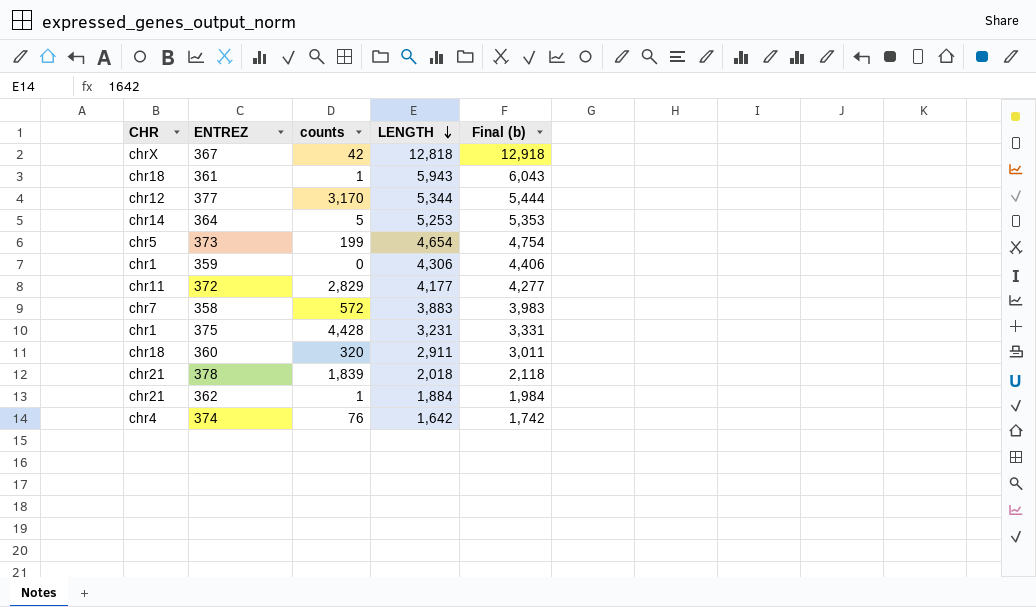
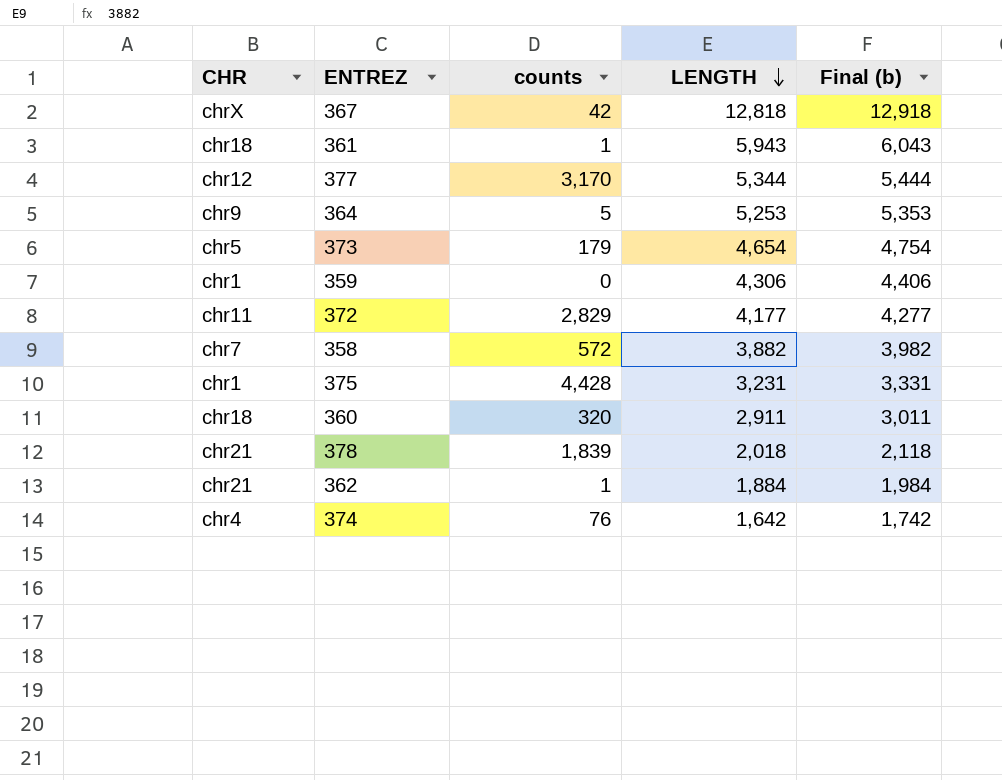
364 | CHR: chr14 -> chr9
373 | counts: 199 -> 179
358 | LENGTH: 3,883 -> 3,882
358 | Final (b): 3,983 -> 3,982

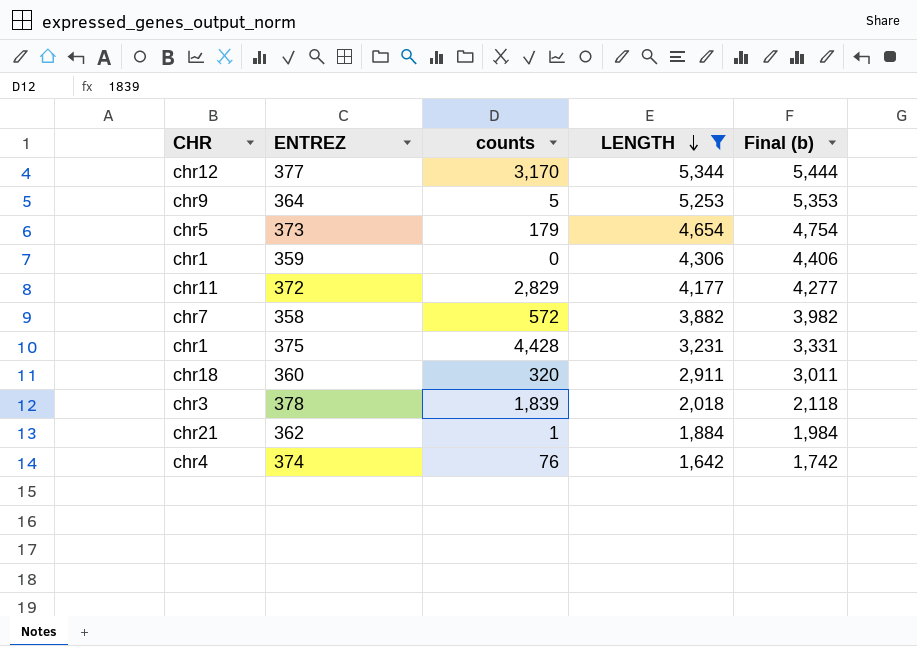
filter: none -> LENGTH <= 5,344
378 | CHR: chr21 -> chr3

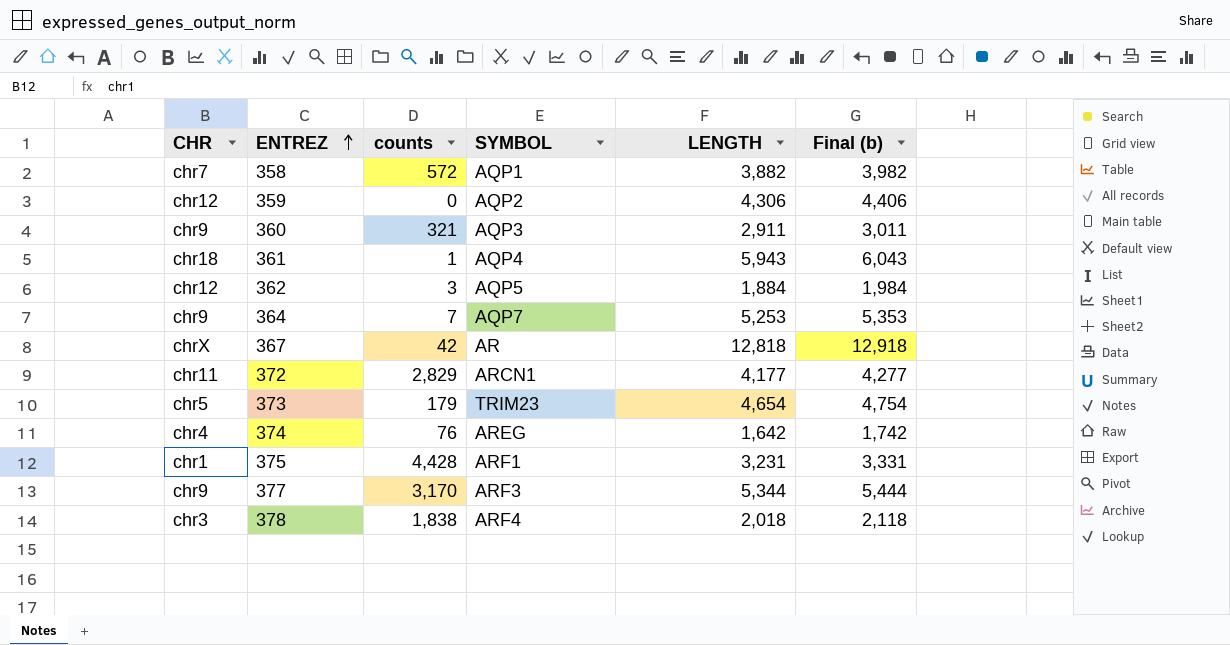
filter: LENGTH <= 5,344 -> none
row order: LENGTH descending -> ENTREZ ascending
column SYMBOL | position: none -> 4
359 | CHR: chr1 -> chr12
360 | CHR: chr18 -> chr9
360 | counts: 320 -> 321
362 | CHR: chr21 -> chr12
362 | counts: 1 -> 3
364 | counts: 5 -> 7
377 | CHR: chr12 -> chr9
378 | counts: 1,839 -> 1,838

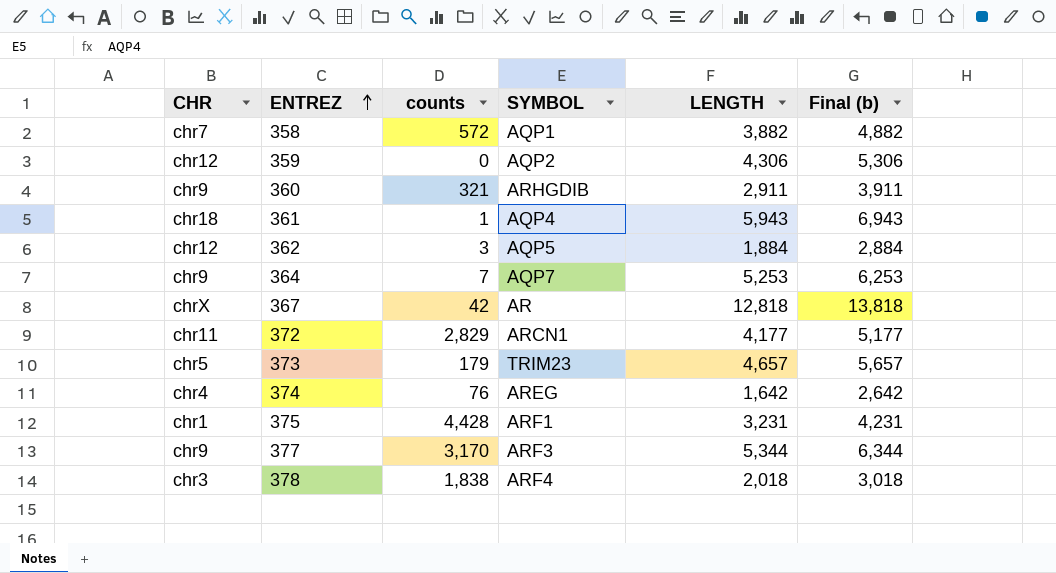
column Final (b) | formula: [LENGTH] + 100 -> [LENGTH] + 1000
360 | SYMBOL: AQP3 -> ARHGDIB
373 | LENGTH: 4,654 -> 4,657

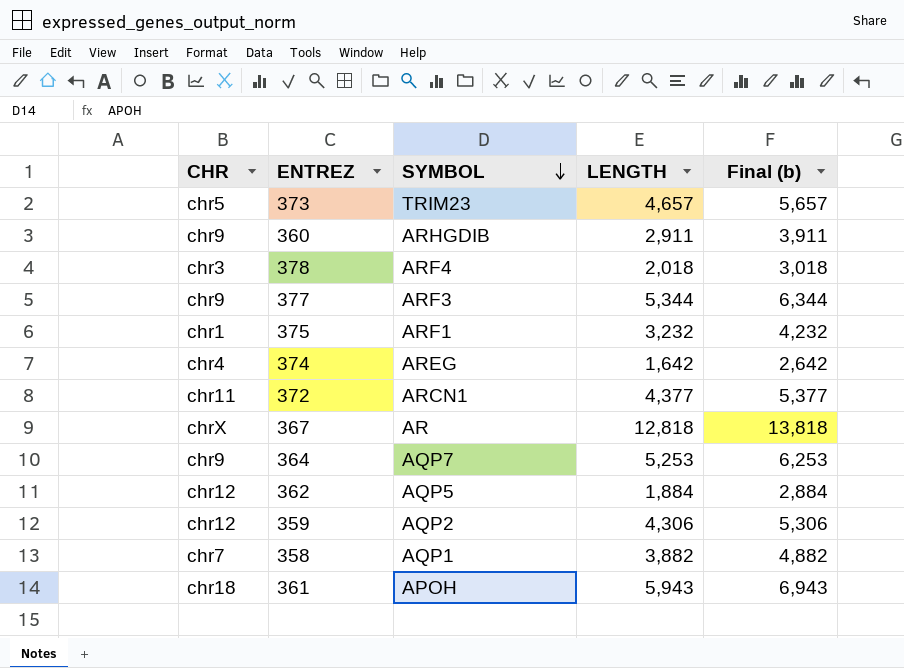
row order: ENTREZ ascending -> SYMBOL descending
column counts | position: 3 -> none
375 | LENGTH: 3,231 -> 3,232
375 | Final (b): 4,231 -> 4,232
372 | LENGTH: 4,177 -> 4,377
372 | Final (b): 5,177 -> 5,377
361 | SYMBOL: AQP4 -> APOH

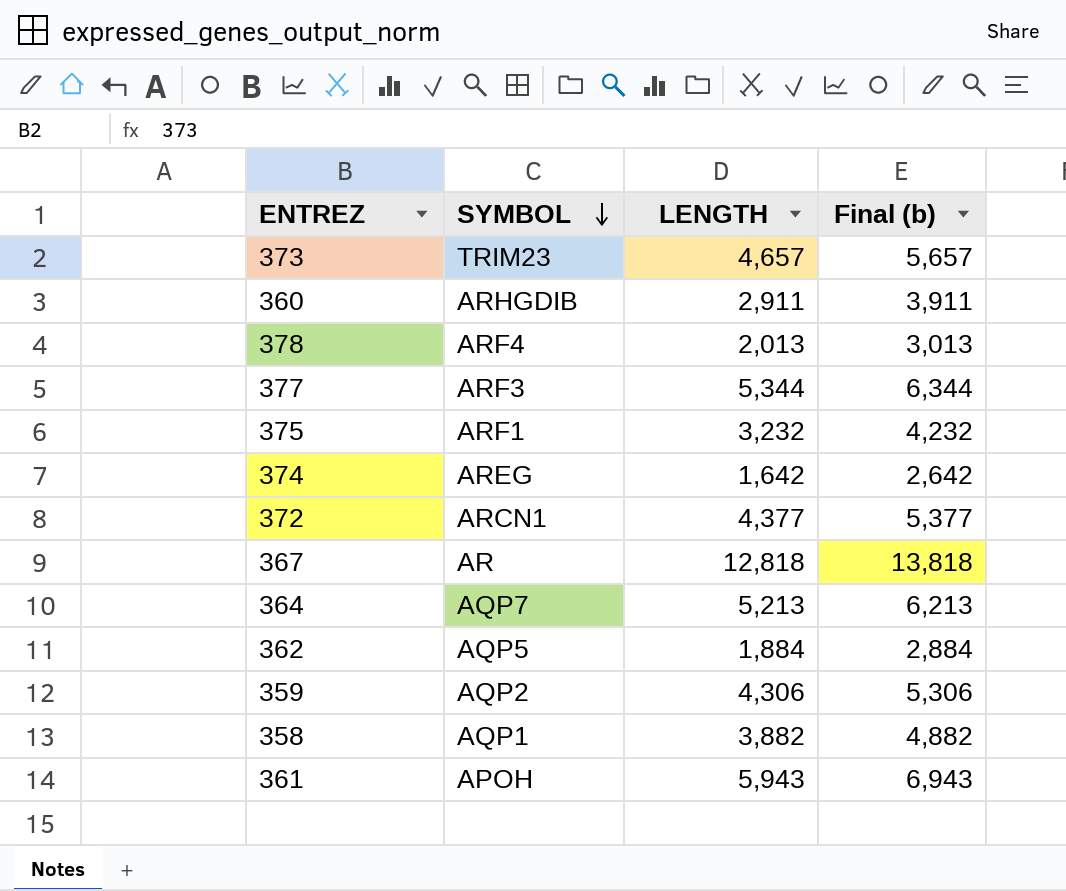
column CHR | position: 1 -> none
378 | LENGTH: 2,018 -> 2,013
378 | Final (b): 3,018 -> 3,013
364 | LENGTH: 5,253 -> 5,213
364 | Final (b): 6,253 -> 6,213

